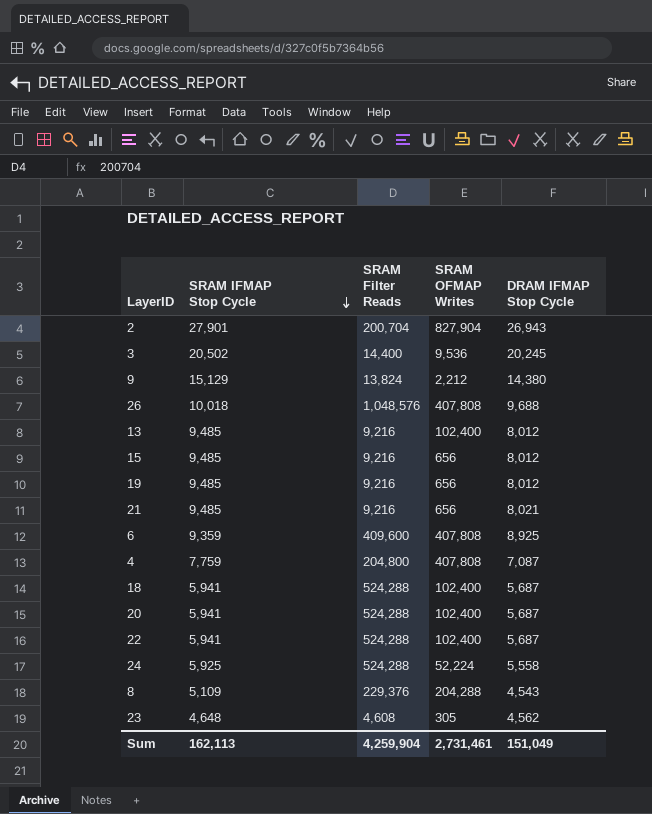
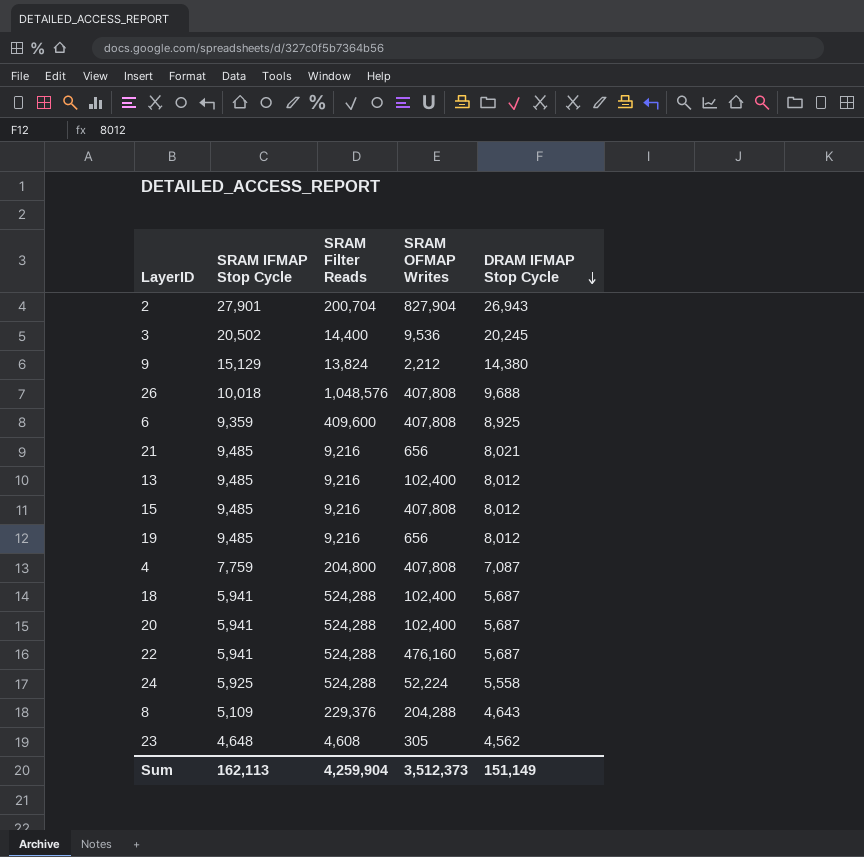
row order: SRAM IFMAP Stop Cycle descending -> DRAM IFMAP Stop Cycle descending
15 | SRAM OFMAP Writes: 656 -> 407,808
22 | SRAM OFMAP Writes: 102,400 -> 476,160
8 | DRAM IFMAP Stop Cycle: 4,543 -> 4,643
Sum | SRAM OFMAP Writes: 2,731,461 -> 3,512,373
Sum | DRAM IFMAP Stop Cycle: 151,049 -> 151,149

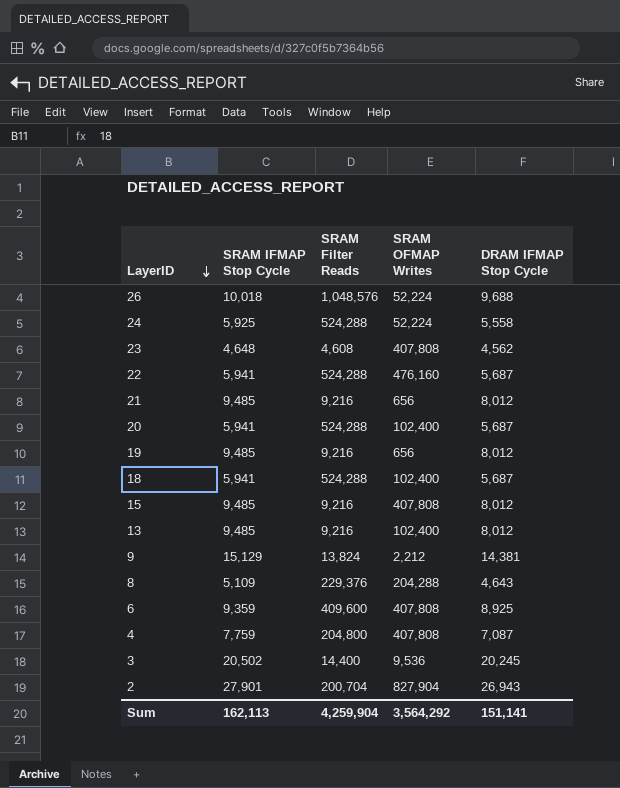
row order: DRAM IFMAP Stop Cycle descending -> LayerID descending
26 | SRAM OFMAP Writes: 407,808 -> 52,224
23 | SRAM OFMAP Writes: 305 -> 407,808
21 | DRAM IFMAP Stop Cycle: 8,021 -> 8,012
9 | DRAM IFMAP Stop Cycle: 14,380 -> 14,381
Sum | SRAM OFMAP Writes: 3,512,373 -> 3,564,292
Sum | DRAM IFMAP Stop Cycle: 151,149 -> 151,141

